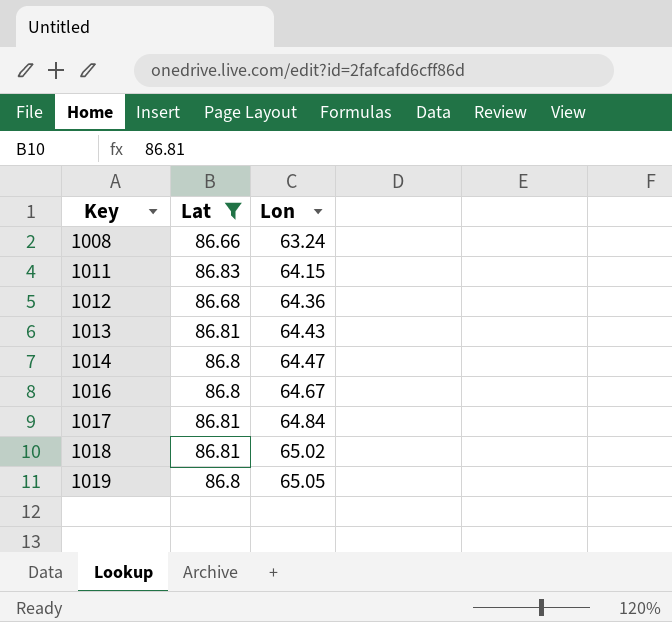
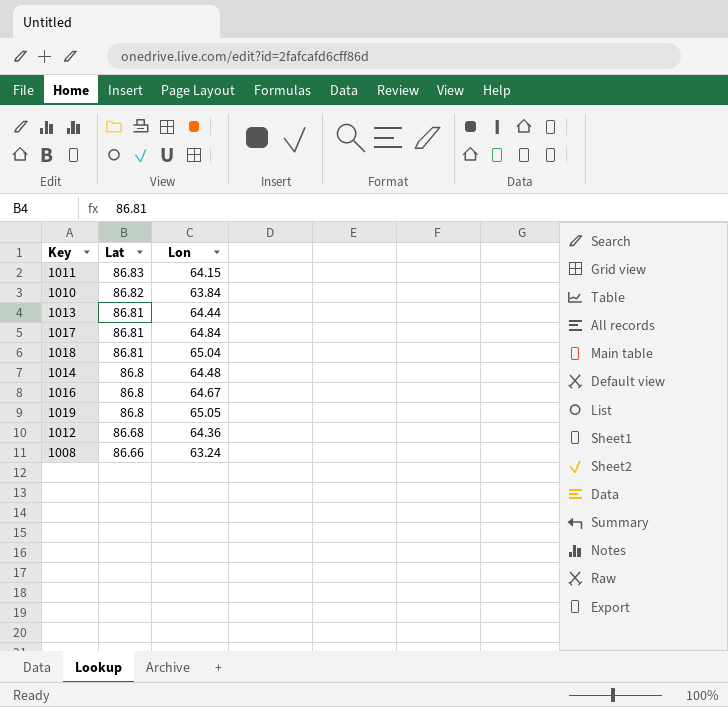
filter: Lat != 86.82 -> none
row order: Key ascending -> Lat descending
1013 | Lon: 64.43 -> 64.44
1018 | Lon: 65.02 -> 65.04
1014 | Lon: 64.47 -> 64.48

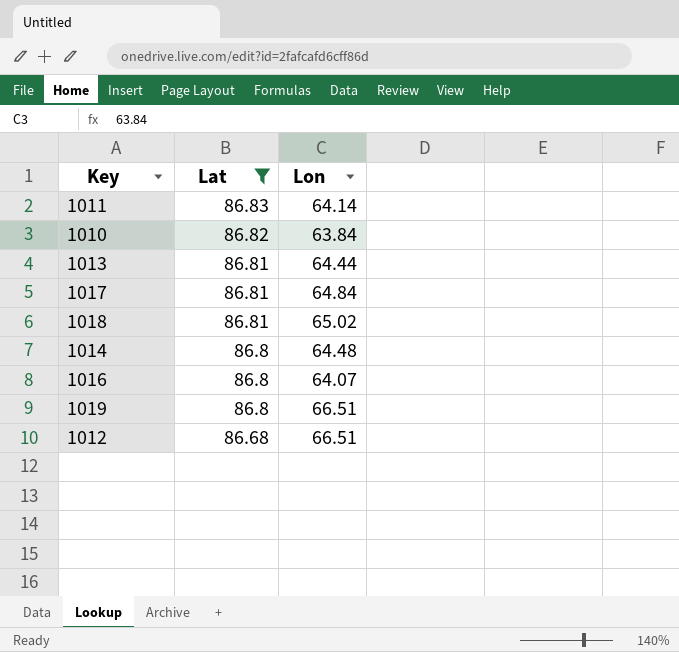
filter: none -> Lat != 86.66
1011 | Lon: 64.15 -> 64.14
1018 | Lon: 65.04 -> 65.02
1016 | Lon: 64.67 -> 64.07
1019 | Lon: 65.05 -> 66.51
1012 | Lon: 64.36 -> 66.51

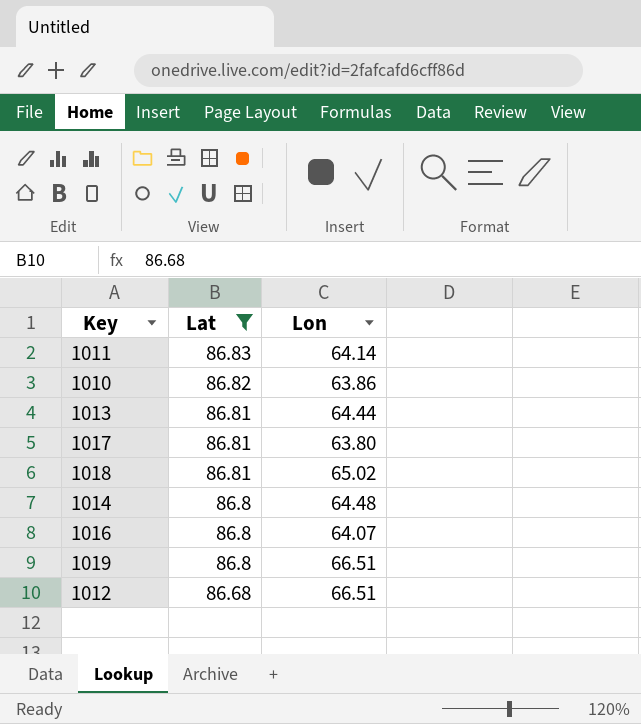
1010 | Lon: 63.84 -> 63.86
1017 | Lon: 64.84 -> 63.80

